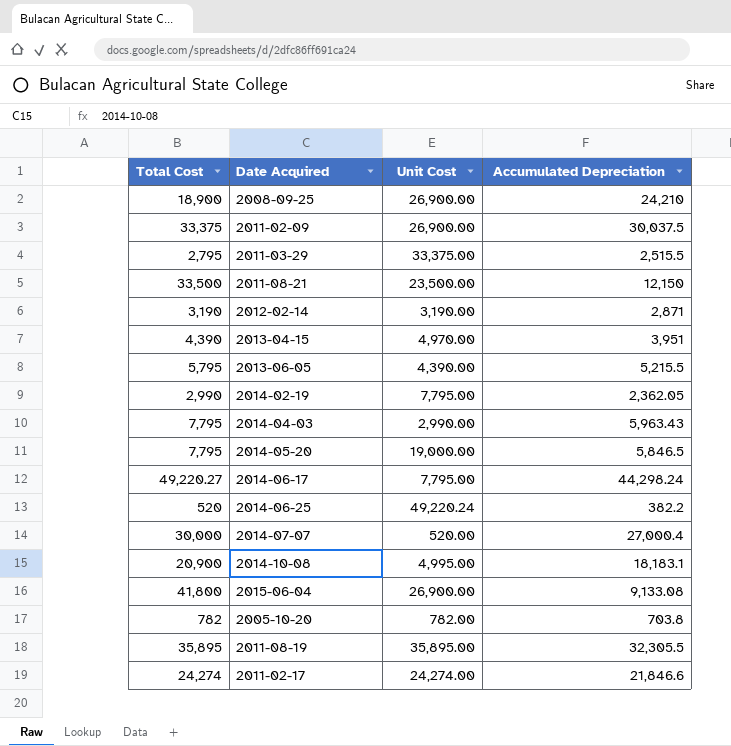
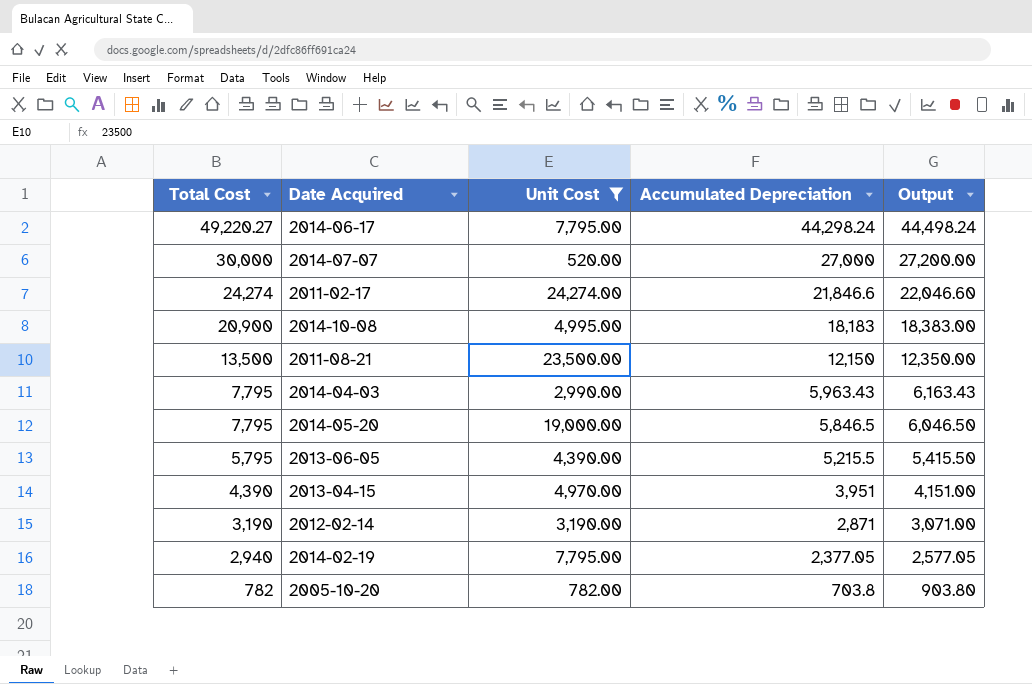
filter: none -> Unit Cost <= 24,274.00
row order: none -> Total Cost descending
column Output | formula: none -> [Accumulated Depreciation] + 200
2014-07-07 | Accumulated Depreciation: 27,000.4 -> 27,000
2014-10-08 | Accumulated Depreciation: 18,183.1 -> 18,183
2011-08-21 | Total Cost: 33,500 -> 13,500
2014-02-19 | Total Cost: 2,990 -> 2,940
2014-02-19 | Accumulated Depreciation: 2,362.05 -> 2,377.05

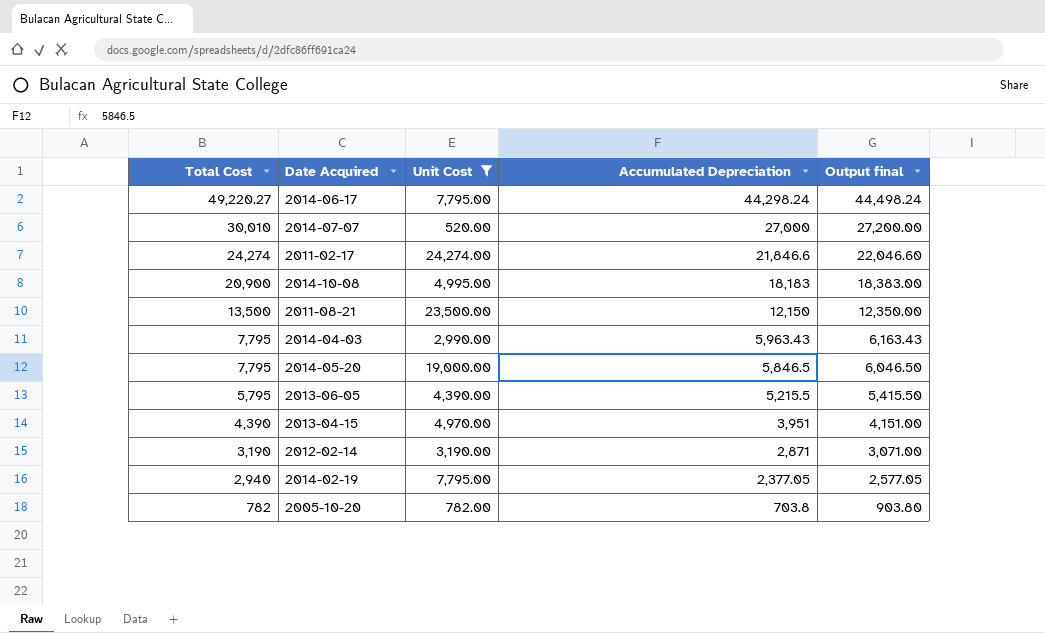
column name: Output -> Output final
2014-07-07 | Total Cost: 30,000 -> 30,010

